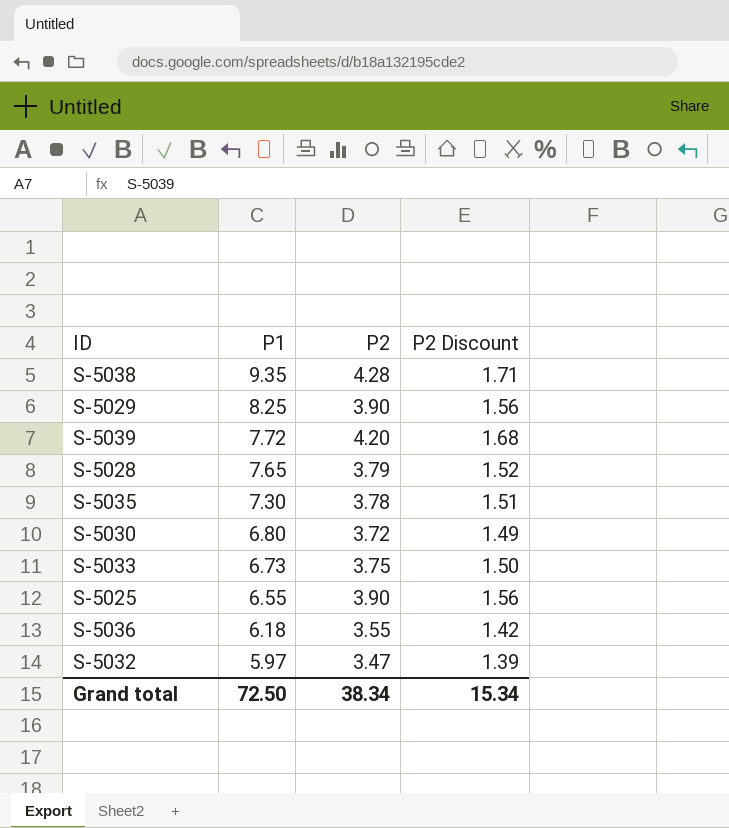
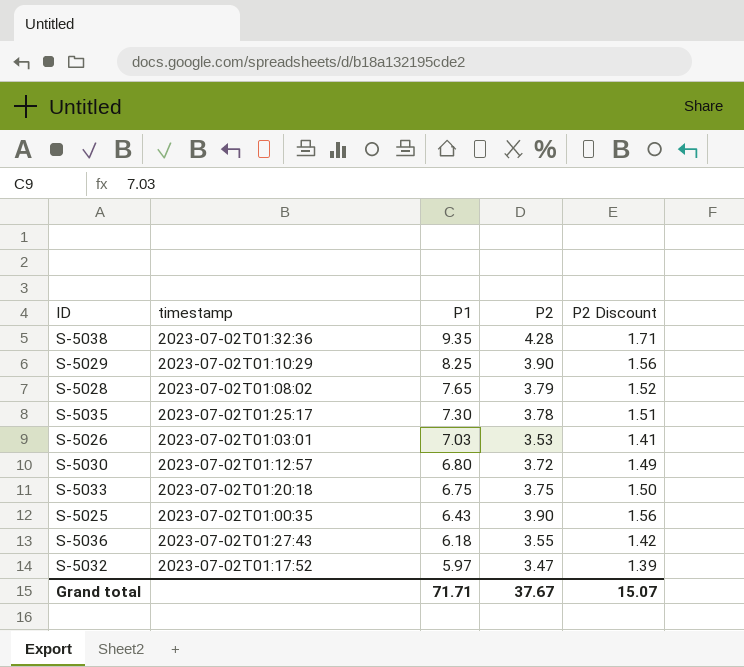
column timestamp | position: none -> 2
row S-5039: 7.72 | 4.20 | 1.68 -> none
row S-5026: none -> 2023-07-02T01:03:01 | 7.03 | 3.53 | 1.41
S-5033 | P1: 6.73 -> 6.75
S-5025 | P1: 6.55 -> 6.43
Grand total | P1: 72.50 -> 71.71
Grand total | P2: 38.34 -> 37.67
Grand total | P2 Discount: 15.34 -> 15.07

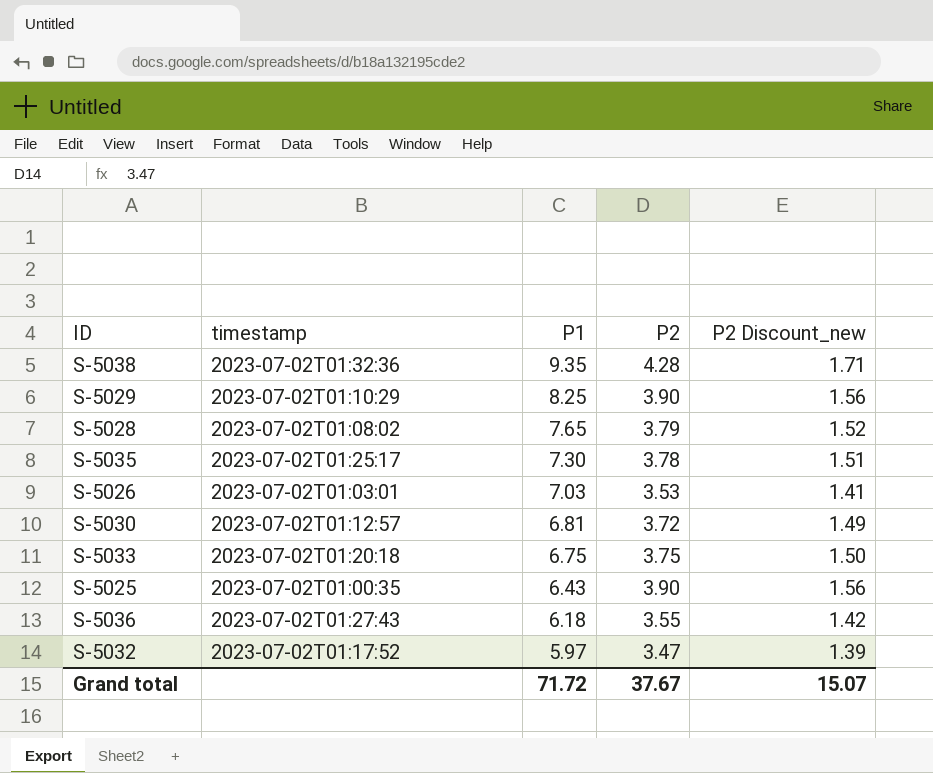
column name: P2 Discount -> P2 Discount_new
S-5030 | P1: 6.80 -> 6.81
Grand total | P1: 71.71 -> 71.72

